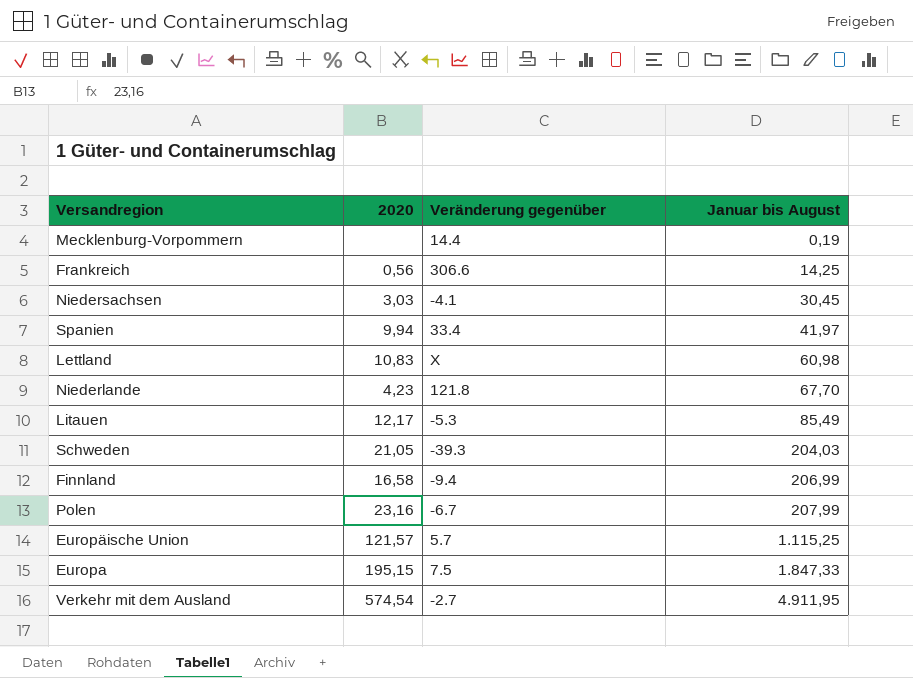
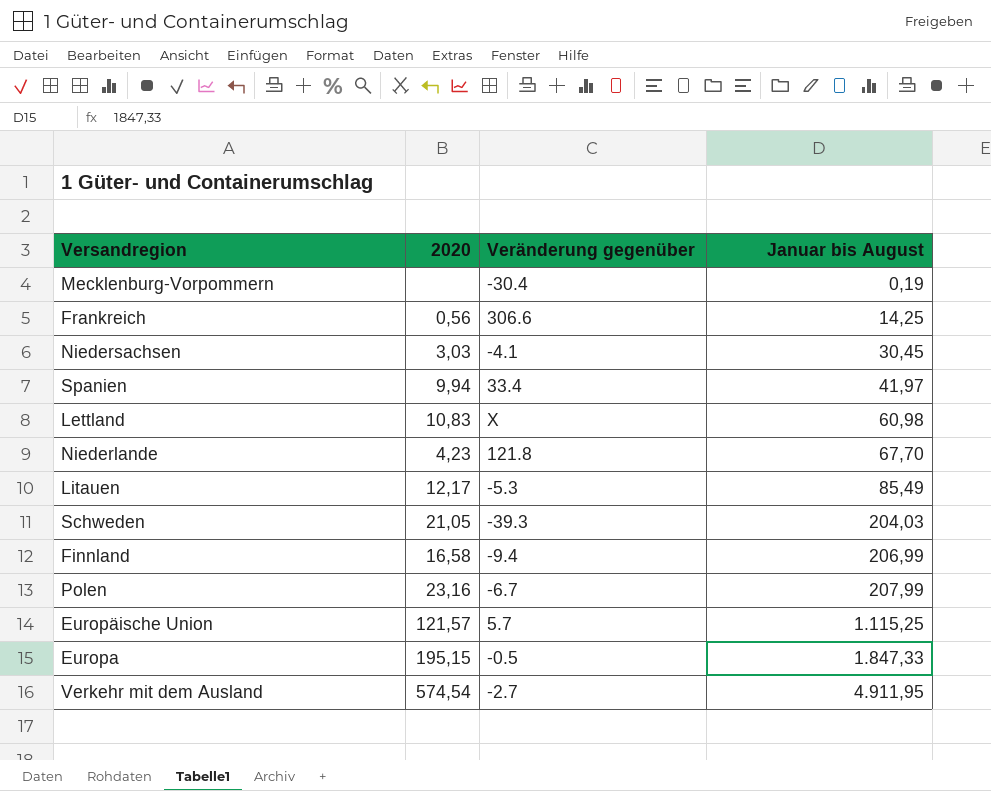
Mecklenburg-Vorpommern | Veränderung gegenüber: 14.4 -> -30.4
Europa | Veränderung gegenüber: 7.5 -> -0.5

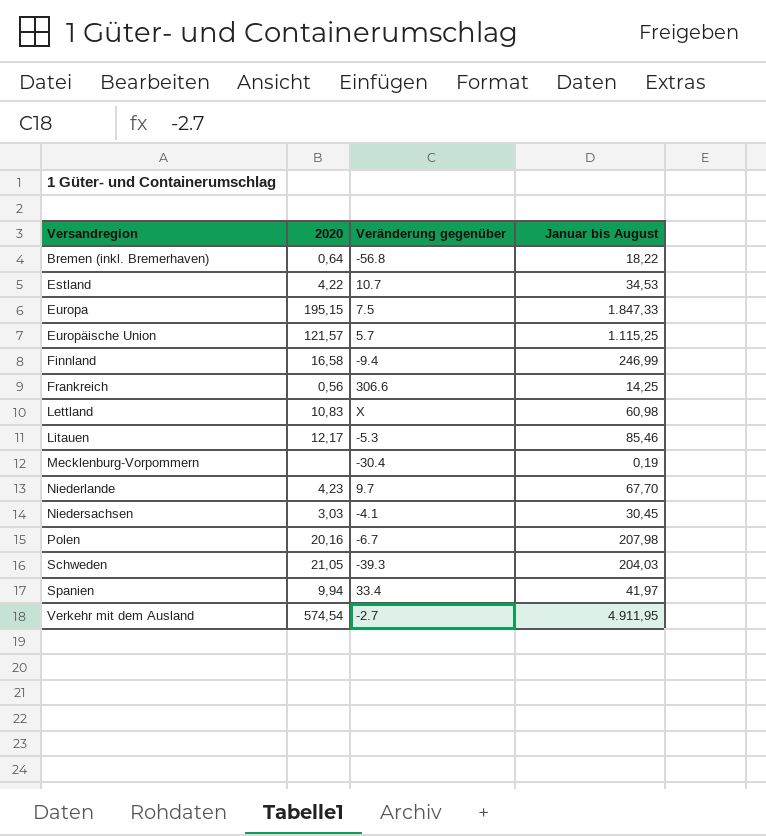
row order: Januar bis August ascending -> Versandregion ascending
row Bremen (inkl. Bremerhaven): none -> 0,64 | -56.8 | 18,22
row Estland: none -> 4,22 | 10.7 | 34,53
Europa | Veränderung gegenüber: -0.5 -> 7.5
Finnland | Januar bis August: 206,99 -> 246,99
Litauen | Januar bis August: 85,49 -> 85,46
Niederlande | Veränderung gegenüber: 121.8 -> 9.7
Polen | 2020: 23,16 -> 20,16
Polen | Januar bis August: 207,99 -> 207,98

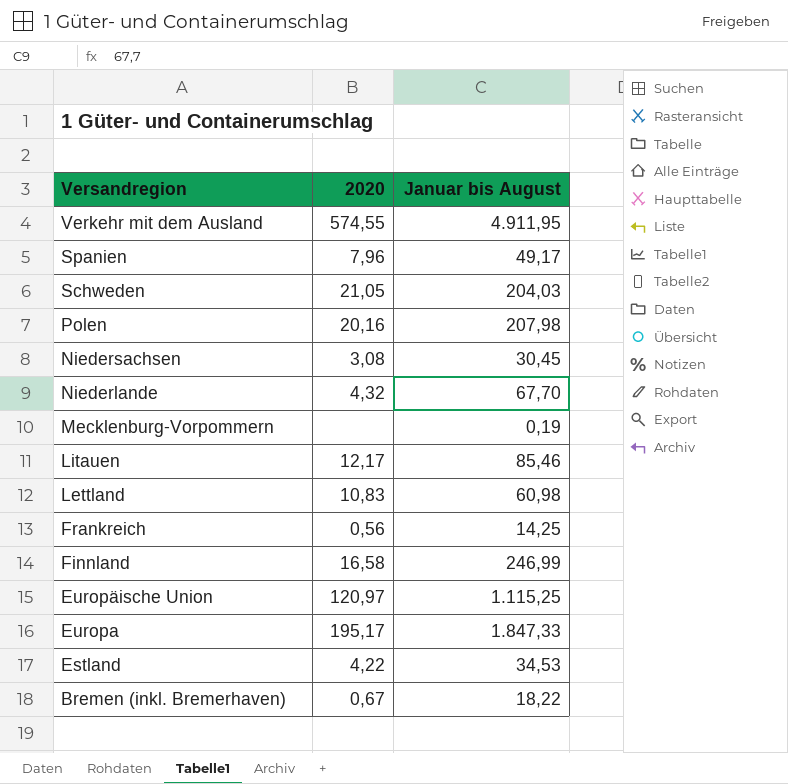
row order: Versandregion ascending -> Versandregion descending
column Veränderung gegenüber | position: 3 -> none
Verkehr mit dem Ausland | 2020: 574,54 -> 574,55
Spanien | 2020: 9,94 -> 7,96
Spanien | Januar bis August: 41,97 -> 49,17
Niedersachsen | 2020: 3,03 -> 3,08
Niederlande | 2020: 4,23 -> 4,32
Europäische Union | 2020: 121,57 -> 120,97
Europa | 2020: 195,15 -> 195,17
Bremen (inkl. Bremerhaven) | 2020: 0,64 -> 0,67

